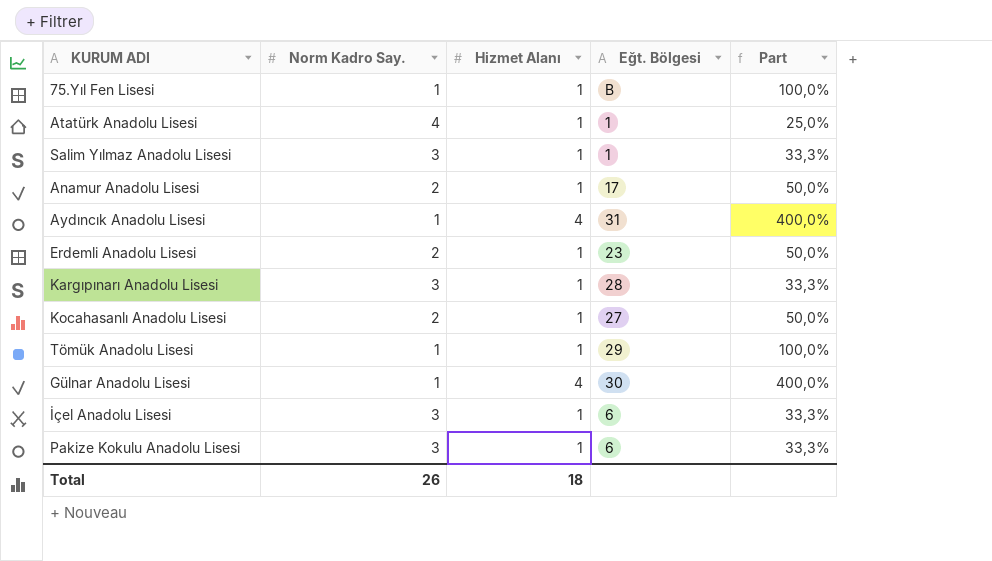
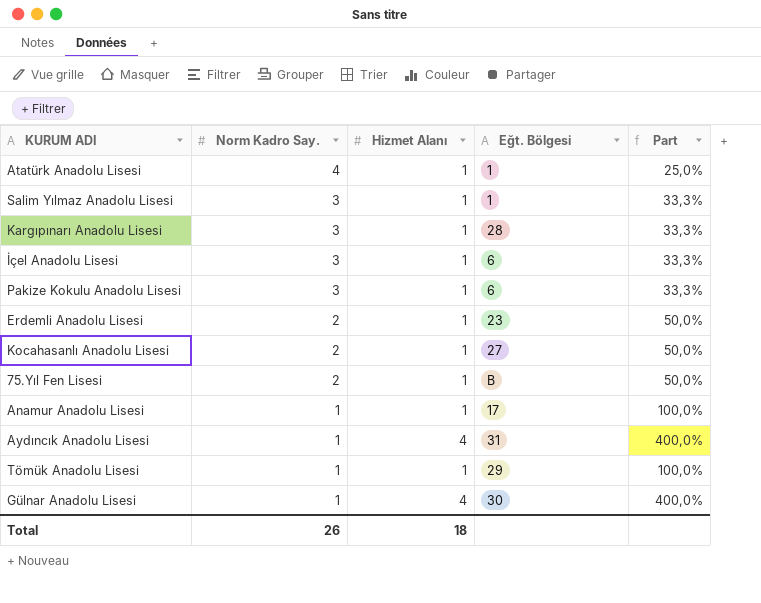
row order: none -> Norm Kadro Say. descending
75.Yıl Fen Lisesi | Norm Kadro Say.: 1 -> 2
75.Yıl Fen Lisesi | Part: 100,0% -> 50,0%
Anamur Anadolu Lisesi | Norm Kadro Say.: 2 -> 1
Anamur Anadolu Lisesi | Part: 50,0% -> 100,0%

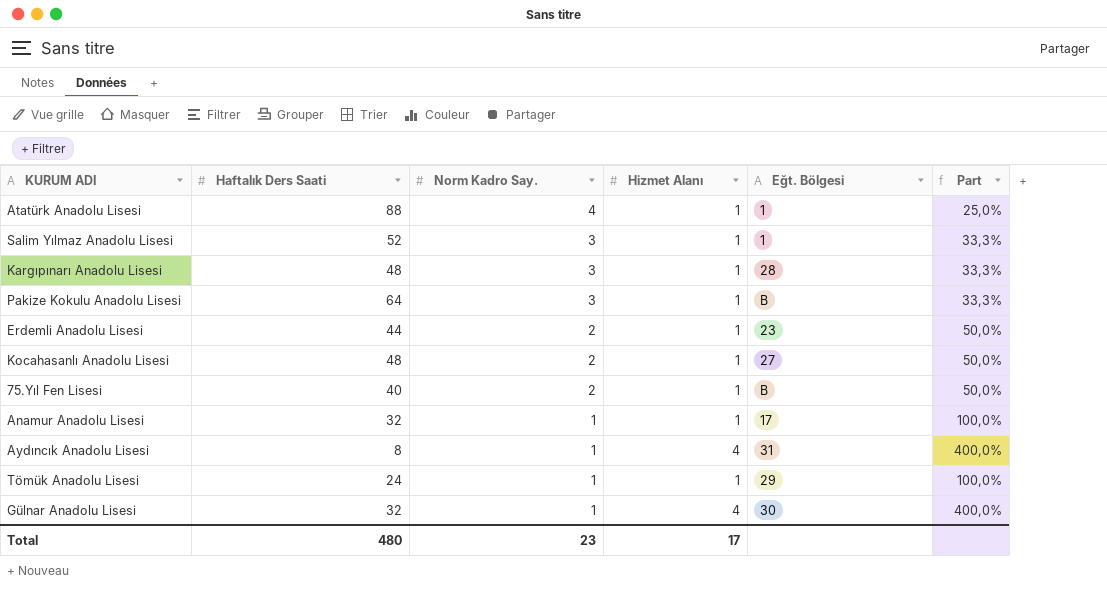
column Haftalık Ders Saati | position: none -> 2
row İçel Anadolu Lisesi: 3 | 1 | 6 | 33,3% -> none
Pakize Kokulu Anadolu Lisesi | Eğt. Bölgesi: 6 -> B
Total | Norm Kadro Say.: 26 -> 23
Total | Hizmet Alanı: 18 -> 17

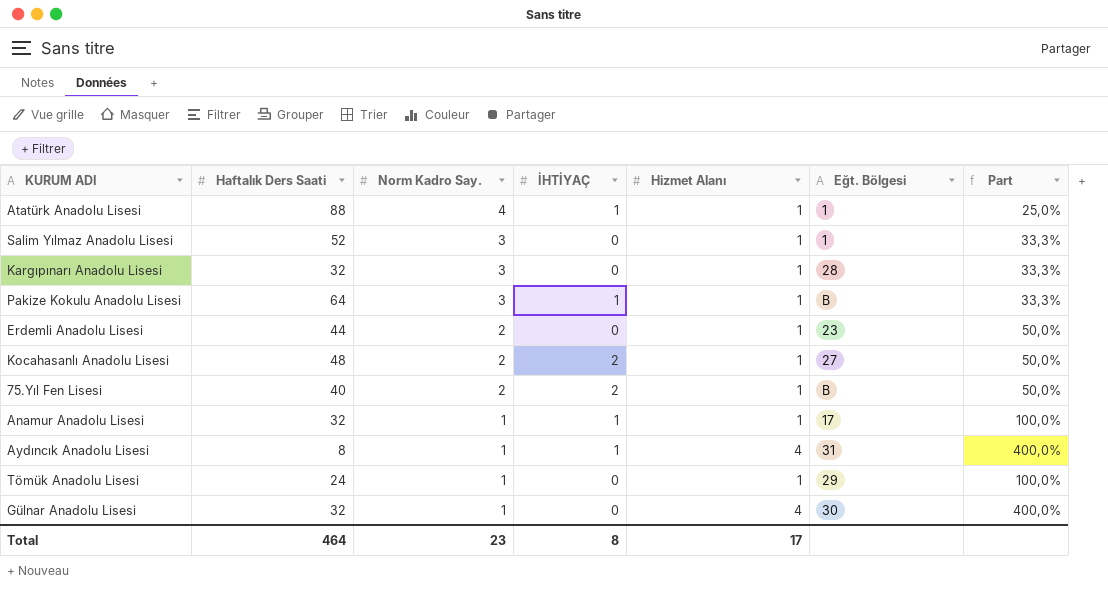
column İHTİYAÇ | position: none -> 4
Kargıpınarı Anadolu Lisesi | Haftalık Ders Saati: 48 -> 32
Total | Haftalık Ders Saati: 480 -> 464

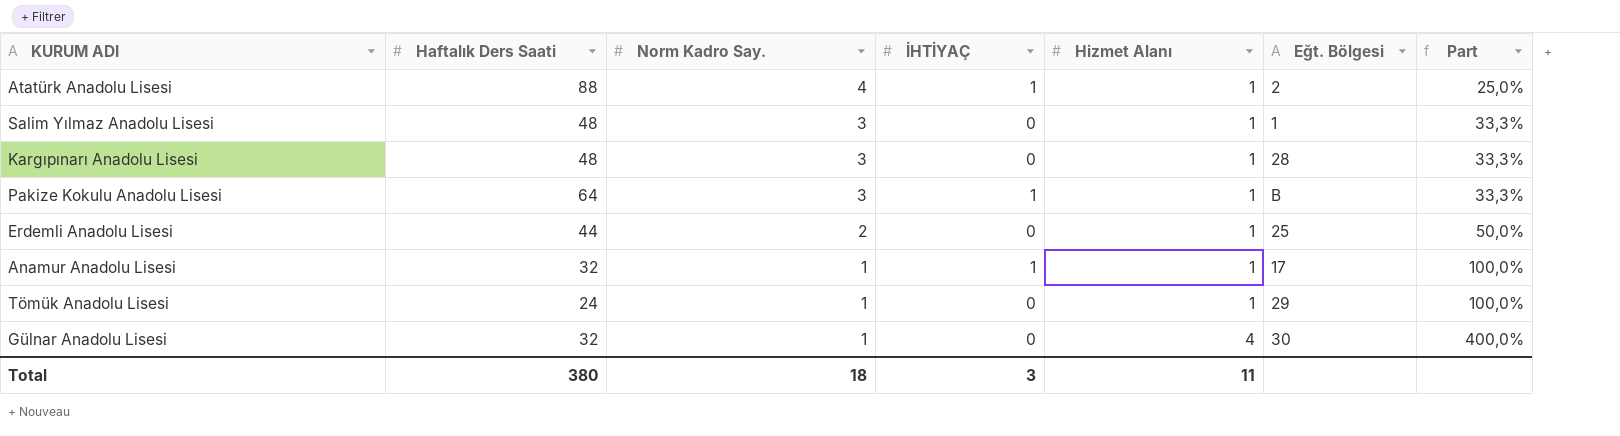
row Kocahasanlı Anadolu Lisesi: 48 | 2 | 2 | 1 | 27 | 50,0% -> none
row 75.Yıl Fen Lisesi: 40 | 2 | 2 | 1 | B | 50,0% -> none
row Aydıncık Anadolu Lisesi: 8 | 1 | 1 | 4 | 31 | 400,0% -> none
Atatürk Anadolu Lisesi | Eğt. Bölgesi: 1 -> 2
Salim Yılmaz Anadolu Lisesi | Haftalık Ders Saati: 52 -> 48
Kargıpınarı Anadolu Lisesi | Haftalık Ders Saati: 32 -> 48
Erdemli Anadolu Lisesi | Eğt. Bölgesi: 23 -> 25
Total | Haftalık Ders Saati: 464 -> 380
Total | Norm Kadro Say.: 23 -> 18
Total | İHTİYAÇ: 8 -> 3
Total | Hizmet Alanı: 17 -> 11

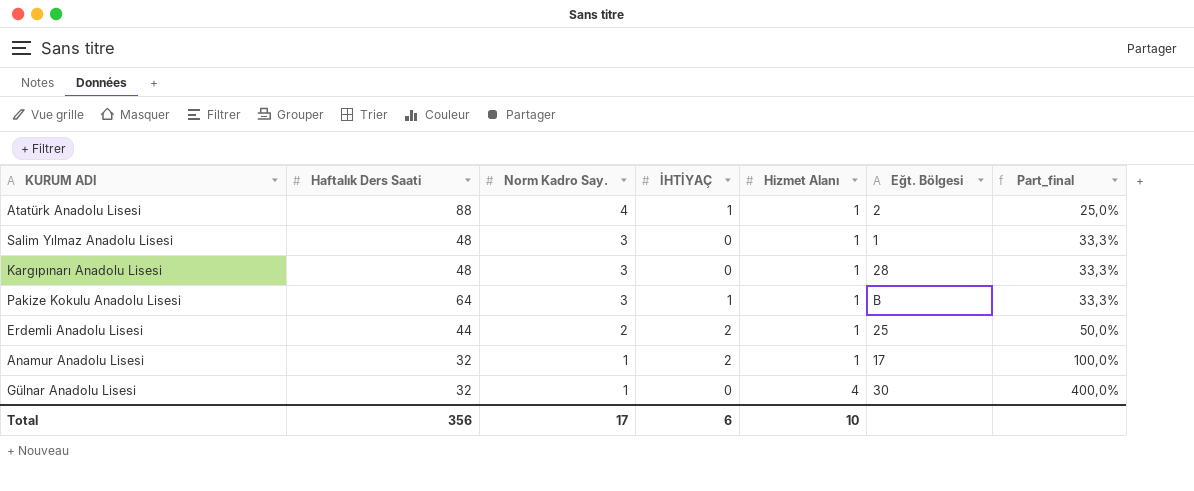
column name: Part -> Part_final
row Tömük Anadolu Lisesi: 24 | 1 | 0 | 1 | 29 | 100,0% -> none
Erdemli Anadolu Lisesi | İHTİYAÇ: 0 -> 2
Anamur Anadolu Lisesi | İHTİYAÇ: 1 -> 2
Total | Haftalık Ders Saati: 380 -> 356
Total | Norm Kadro Say.: 18 -> 17
Total | İHTİYAÇ: 3 -> 6
Total | Hizmet Alanı: 11 -> 10

